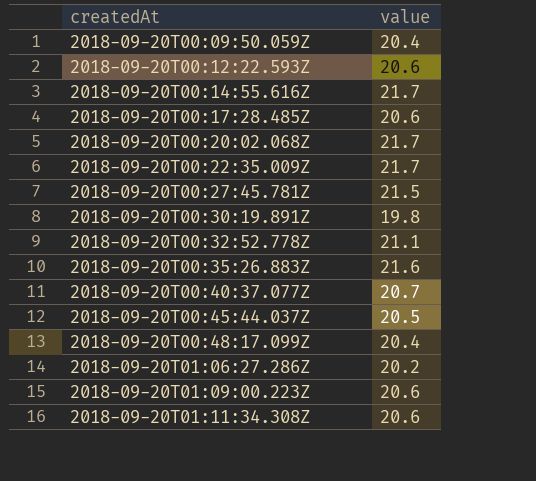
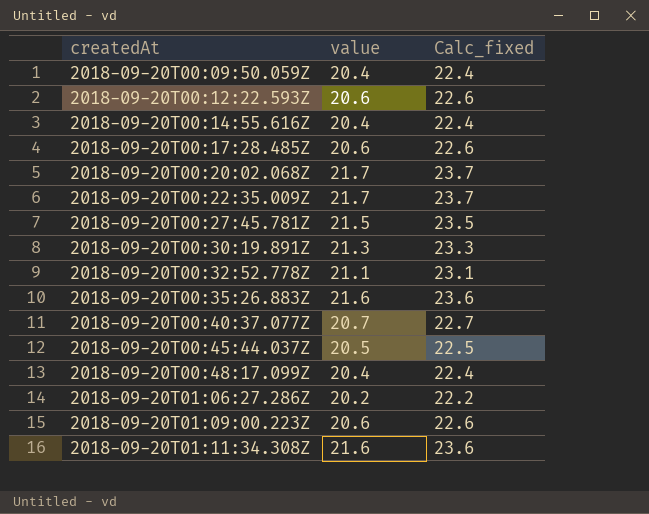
column Calc_fixed | formula: none -> [value] + 2
2018-09-20T00:14:55.616Z | value: 21.7 -> 20.4
2018-09-20T00:30:19.891Z | value: 19.8 -> 21.3
2018-09-20T01:11:34.308Z | value: 20.6 -> 21.6

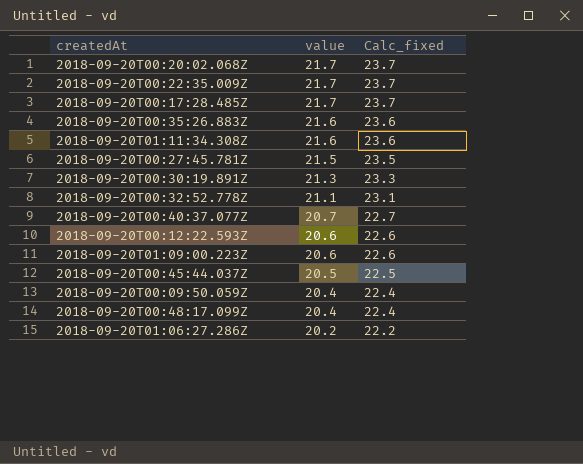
row order: createdAt ascending -> value descending
row 2018-09-20T00:14:55.616Z: 20.4 | 22.4 -> none
2018-09-20T00:17:28.485Z | value: 20.6 -> 21.7
2018-09-20T00:17:28.485Z | Calc_fixed: 22.6 -> 23.7

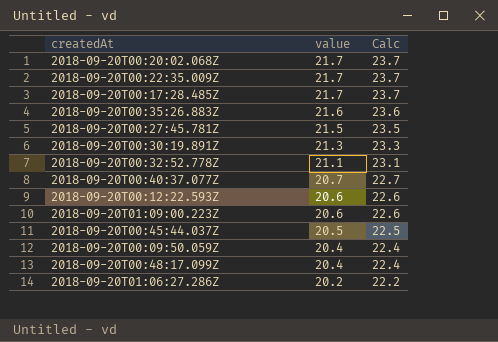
column name: Calc_fixed -> Calc
row 2018-09-20T01:11:34.308Z: 21.6 | 23.6 -> none

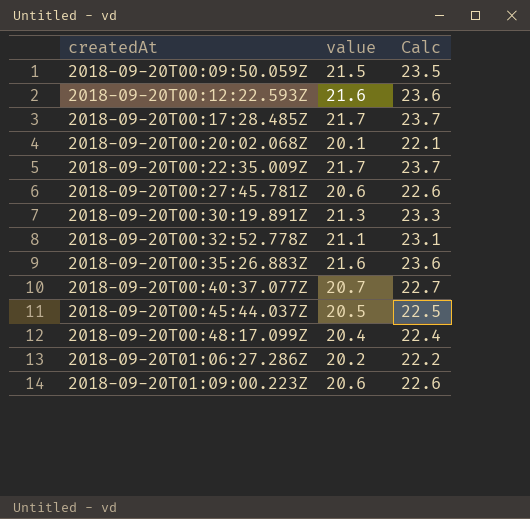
row order: value descending -> createdAt ascending
2018-09-20T00:09:50.059Z | value: 20.4 -> 21.5
2018-09-20T00:09:50.059Z | Calc: 22.4 -> 23.5
2018-09-20T00:12:22.593Z | value: 20.6 -> 21.6
2018-09-20T00:12:22.593Z | Calc: 22.6 -> 23.6
2018-09-20T00:20:02.068Z | value: 21.7 -> 20.1
2018-09-20T00:20:02.068Z | Calc: 23.7 -> 22.1
2018-09-20T00:27:45.781Z | value: 21.5 -> 20.6
2018-09-20T00:27:45.781Z | Calc: 23.5 -> 22.6

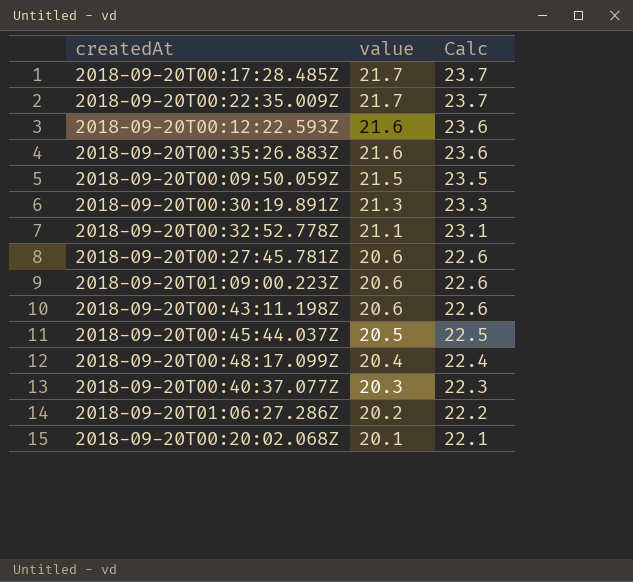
row order: createdAt ascending -> value descending
row 2018-09-20T00:43:11.198Z: none -> 20.6 | 22.6
2018-09-20T00:40:37.077Z | value: 20.7 -> 20.3
2018-09-20T00:40:37.077Z | Calc: 22.7 -> 22.3

